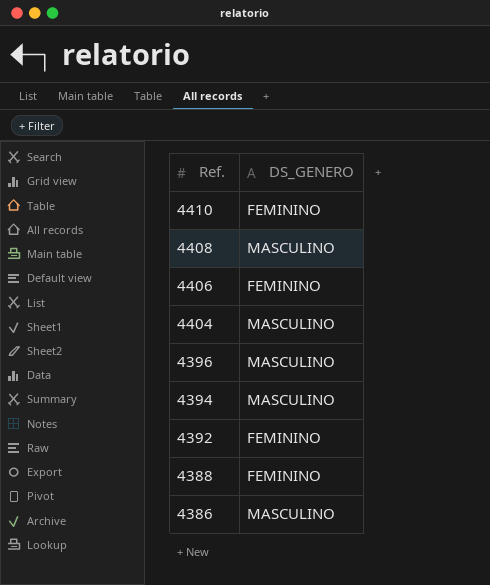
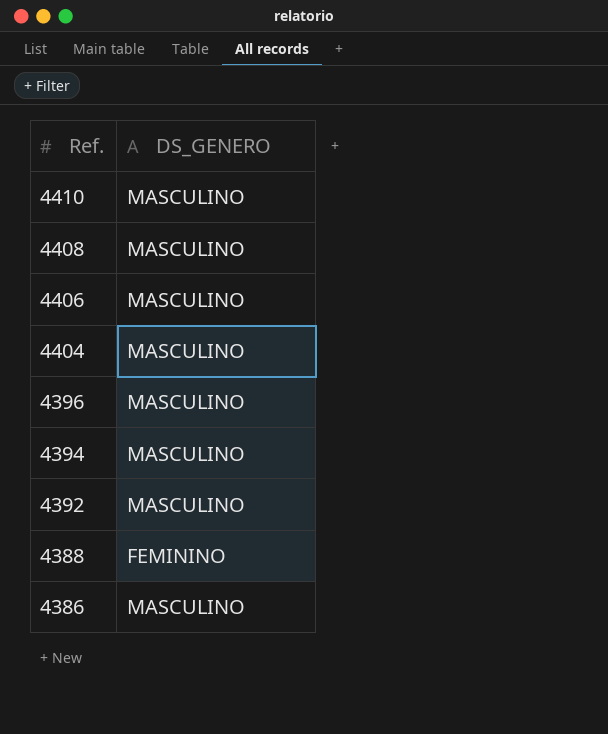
4410 | DS_GENERO: FEMININO -> MASCULINO
4406 | DS_GENERO: FEMININO -> MASCULINO
4392 | DS_GENERO: FEMININO -> MASCULINO

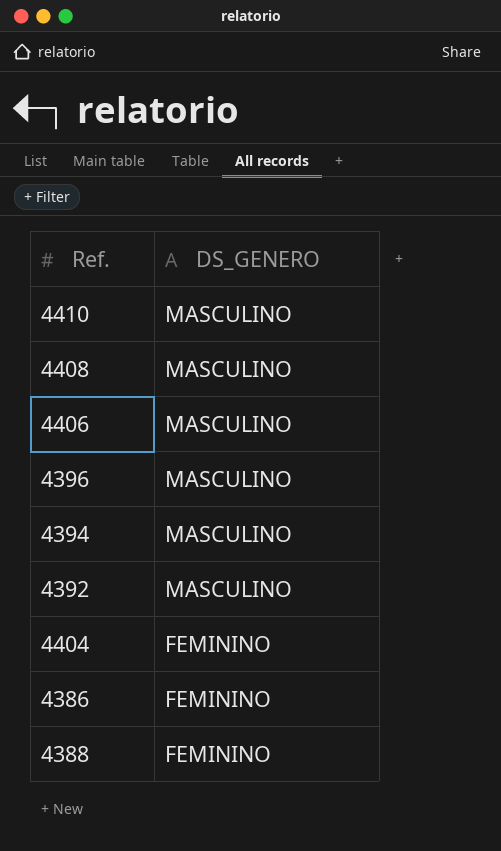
row order: Ref. descending -> DS_GENERO descending
4404 | DS_GENERO: MASCULINO -> FEMININO
4386 | DS_GENERO: MASCULINO -> FEMININO

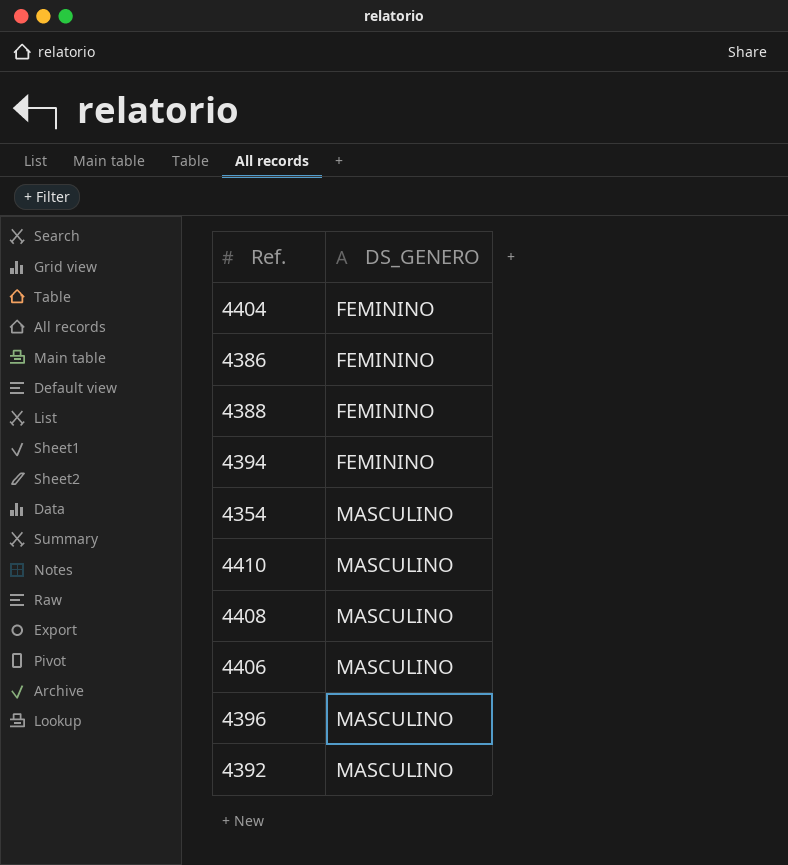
row order: DS_GENERO descending -> DS_GENERO ascending
4394 | DS_GENERO: MASCULINO -> FEMININO
row 4354: none -> MASCULINO

